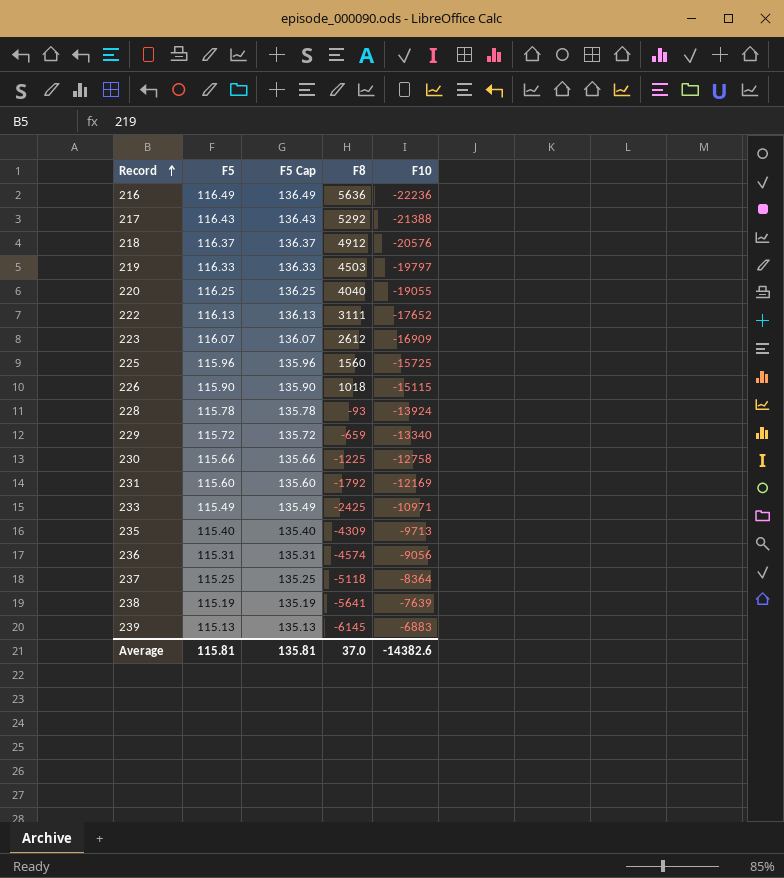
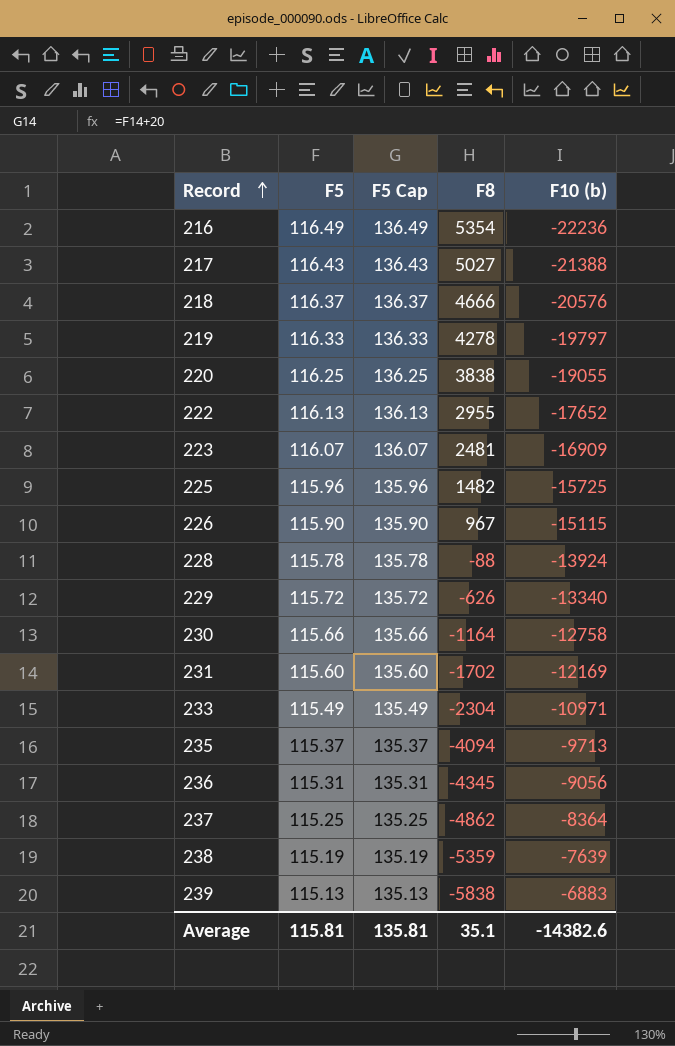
column name: F10 -> F10 (b)
216 | F8: 5636 -> 5354
217 | F8: 5292 -> 5027
218 | F8: 4912 -> 4666
219 | F8: 4503 -> 4278
220 | F8: 4040 -> 3838
222 | F8: 3111 -> 2955
223 | F8: 2612 -> 2481
225 | F8: 1560 -> 1482
226 | F8: 1018 -> 967
228 | F8: -93 -> -88
229 | F8: -659 -> -626
230 | F8: -1225 -> -1164
231 | F8: -1792 -> -1702
233 | F8: -2425 -> -2304
235 | F5: 115.40 -> 115.37
235 | F5 Cap: 135.40 -> 135.37
235 | F8: -4309 -> -4094
236 | F8: -4574 -> -4345
237 | F8: -5118 -> -4862
238 | F8: -5641 -> -5359
239 | F8: -6145 -> -5838
Average | F8: 37.0 -> 35.1

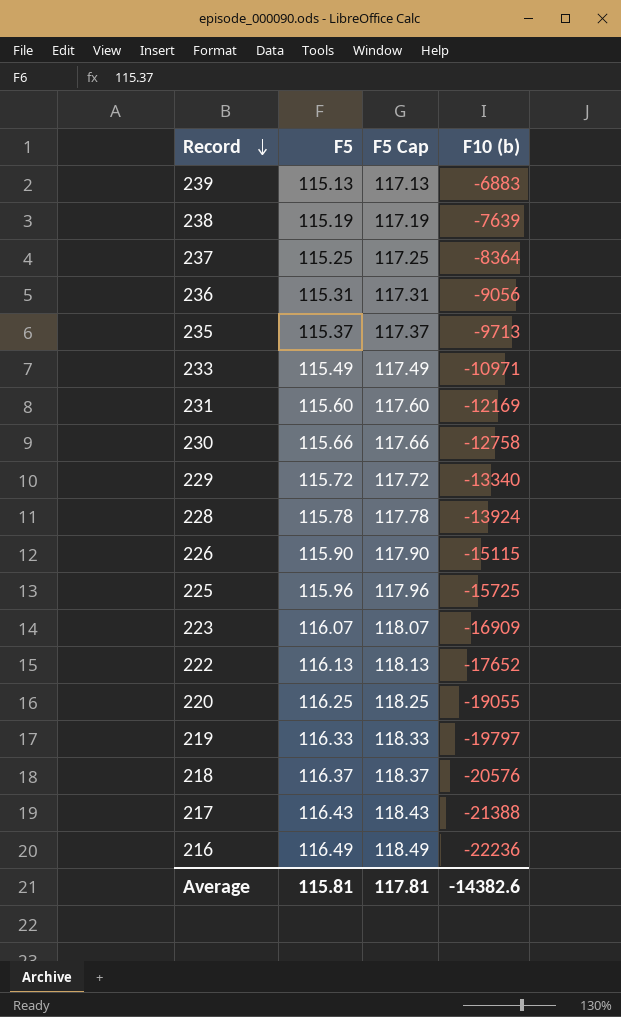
row order: Record ascending -> Record descending
column F8 | position: 4 -> none
column F5 Cap | formula: [F5] + 20 -> [F5] + 2
Average | F5 Cap: 135.81 -> 117.81

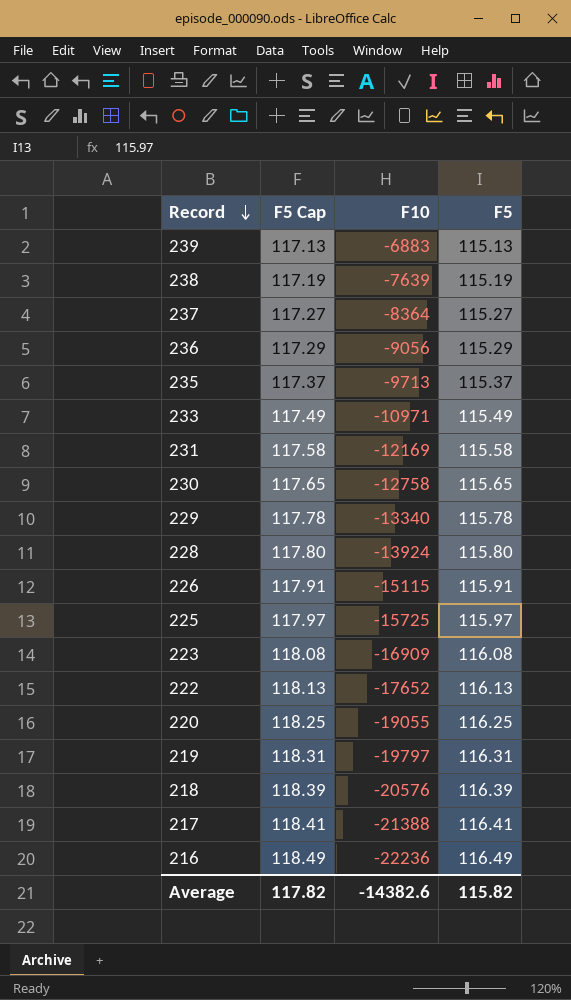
column name: F10 (b) -> F10
column F5 | position: 2 -> 4
237 | F5 Cap: 117.25 -> 117.27
237 | F5: 115.25 -> 115.27
236 | F5 Cap: 117.31 -> 117.29
236 | F5: 115.31 -> 115.29
231 | F5 Cap: 117.60 -> 117.58
231 | F5: 115.60 -> 115.58
230 | F5 Cap: 117.66 -> 117.65
230 | F5: 115.66 -> 115.65
229 | F5 Cap: 117.72 -> 117.78
229 | F5: 115.72 -> 115.78
228 | F5 Cap: 117.78 -> 117.80
228 | F5: 115.78 -> 115.80
226 | F5 Cap: 117.90 -> 117.91
226 | F5: 115.90 -> 115.91
225 | F5 Cap: 117.96 -> 117.97
225 | F5: 115.96 -> 115.97
223 | F5 Cap: 118.07 -> 118.08
223 | F5: 116.07 -> 116.08
219 | F5 Cap: 118.33 -> 118.31
219 | F5: 116.33 -> 116.31
218 | F5 Cap: 118.37 -> 118.39
218 | F5: 116.37 -> 116.39
217 | F5 Cap: 118.43 -> 118.41
217 | F5: 116.43 -> 116.41
Average | F5 Cap: 117.81 -> 117.82
Average | F5: 115.81 -> 115.82

